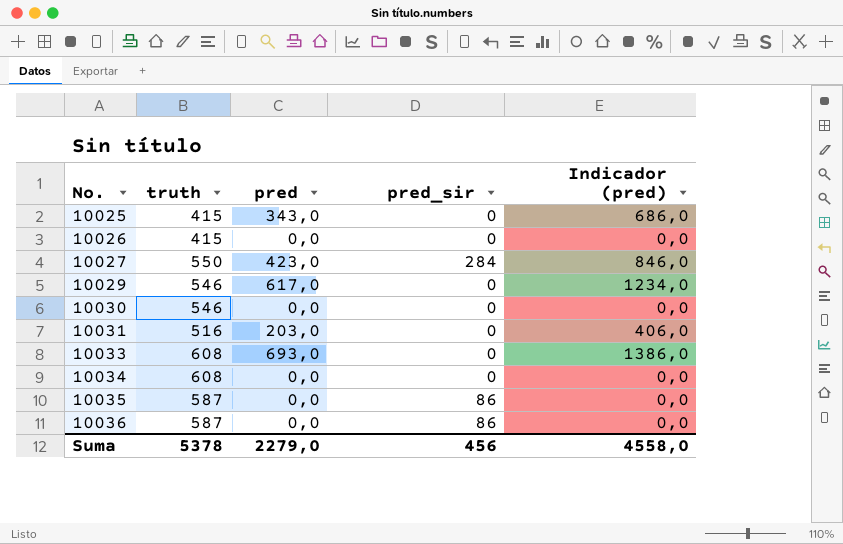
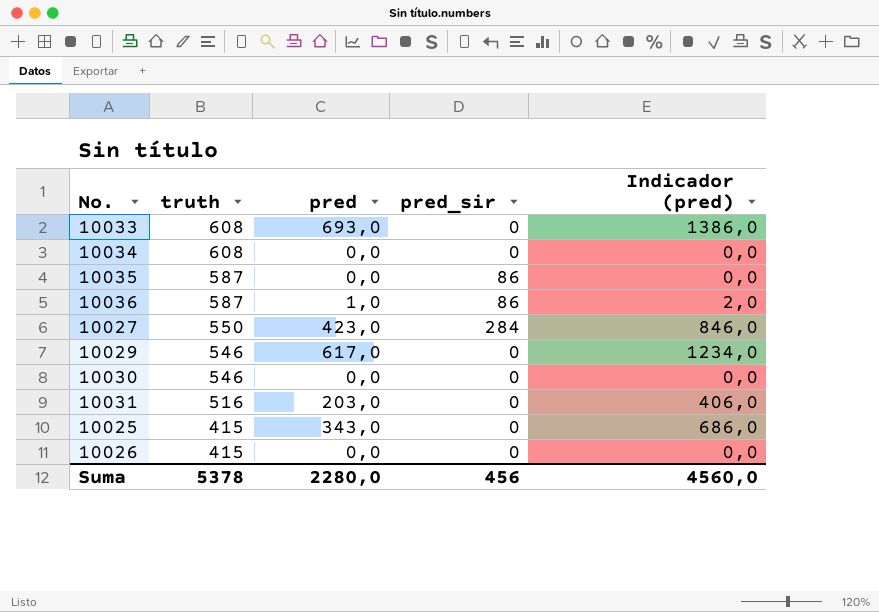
row order: No. ascending -> truth descending
10036 | pred: 0,0 -> 1,0
10036 | Indicador (pred): 0,0 -> 2,0
Suma | pred: 2279,0 -> 2280,0
Suma | Indicador (pred): 4558,0 -> 4560,0

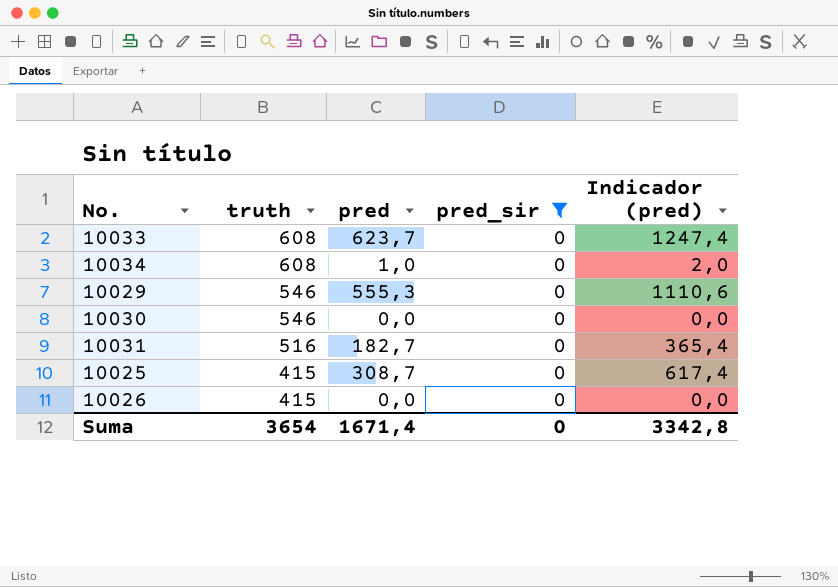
filter: none -> pred_sir = 0
10033 | pred: 693,0 -> 623,7
10033 | Indicador (pred): 1386,0 -> 1247,4
10034 | pred: 0,0 -> 1,0
10034 | Indicador (pred): 0,0 -> 2,0
10029 | pred: 617,0 -> 555,3
10029 | Indicador (pred): 1234,0 -> 1110,6
10031 | pred: 203,0 -> 182,7
10031 | Indicador (pred): 406,0 -> 365,4
10025 | pred: 343,0 -> 308,7
10025 | Indicador (pred): 686,0 -> 617,4
Suma | truth: 5378 -> 3654
Suma | pred: 2280,0 -> 1671,4
Suma | pred_sir: 456 -> 0
Suma | Indicador (pred): 4560,0 -> 3342,8

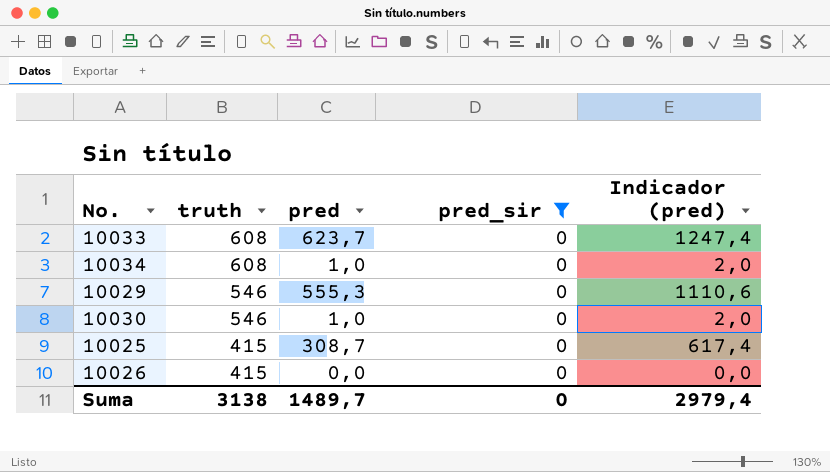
row 10031: 516 | 182,7 | 0 | 365,4 -> none
10030 | pred: 0,0 -> 1,0
10030 | Indicador (pred): 0,0 -> 2,0
Suma | truth: 3654 -> 3138
Suma | pred: 1671,4 -> 1489,7
Suma | Indicador (pred): 3342,8 -> 2979,4

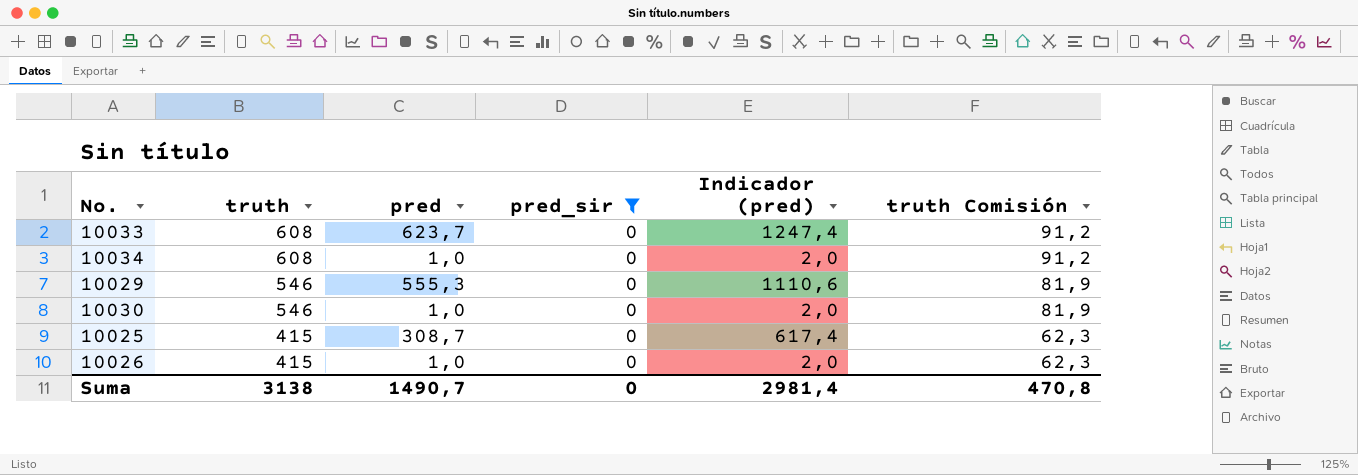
column truth Comisión | formula: none -> [truth] * 0,15
10026 | pred: 0,0 -> 1,0
10026 | Indicador (pred): 0,0 -> 2,0
Suma | pred: 1489,7 -> 1490,7
Suma | Indicador (pred): 2979,4 -> 2981,4

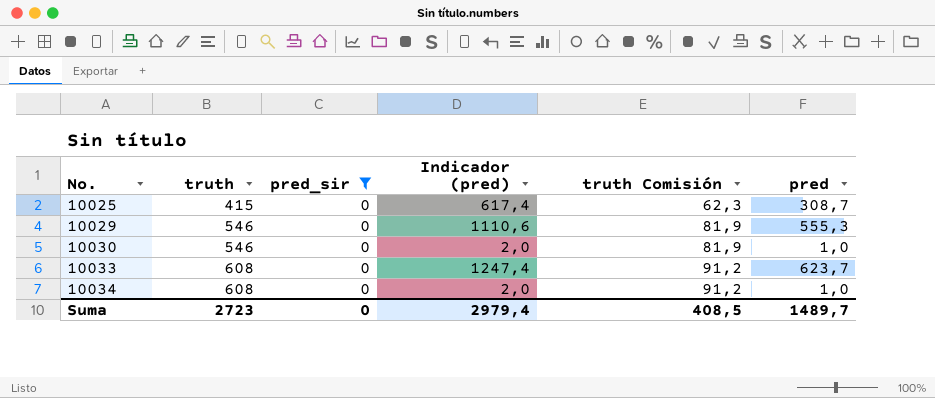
row order: truth descending -> No. ascending
column pred | position: 3 -> 6
row 10026: 415 | 1,0 | 0 | 2,0 | 62,3 -> none
Suma | truth: 3138 -> 2723
Suma | Indicador (pred): 2981,4 -> 2979,4
Suma | truth Comisión: 470,8 -> 408,5
Suma | pred: 1490,7 -> 1489,7

